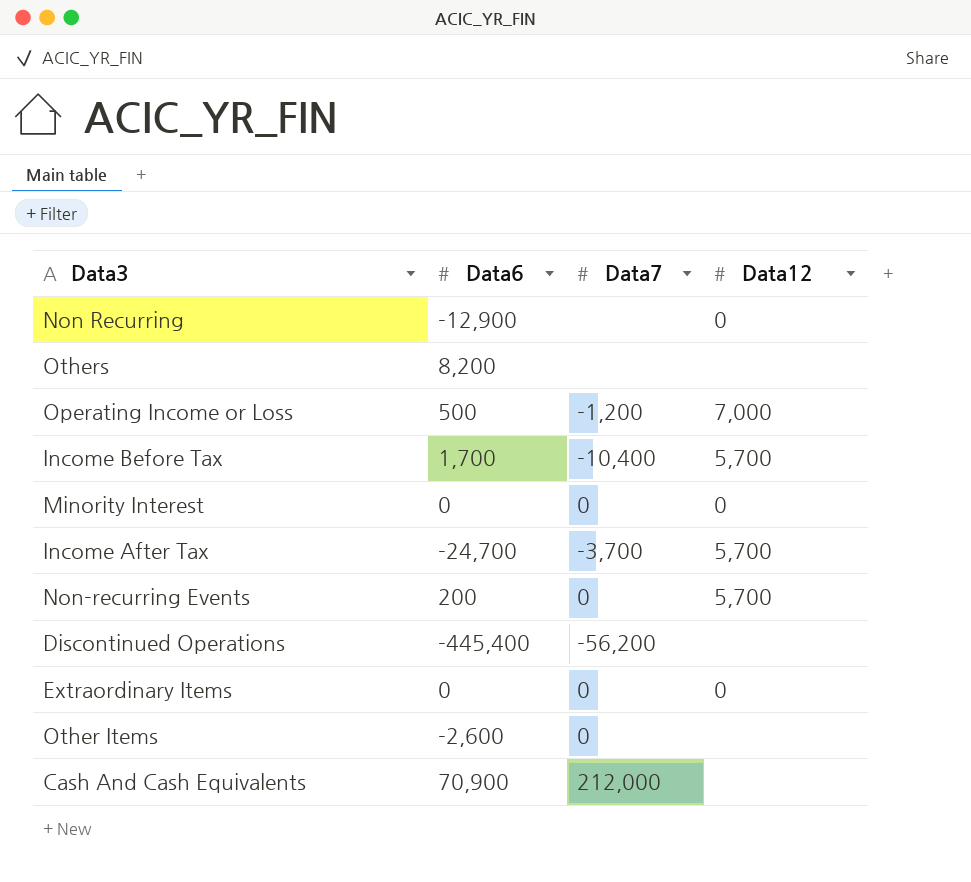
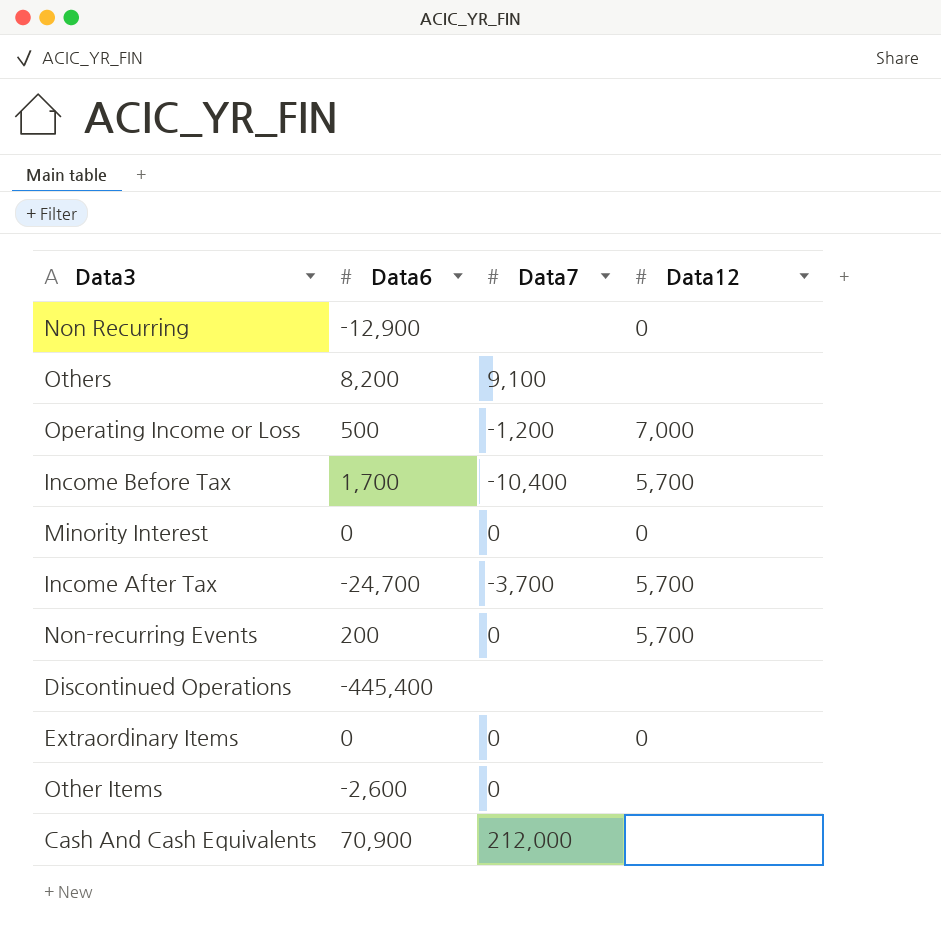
Others | Data7: none -> 9,100
Discontinued Operations | Data7: -56,200 -> none

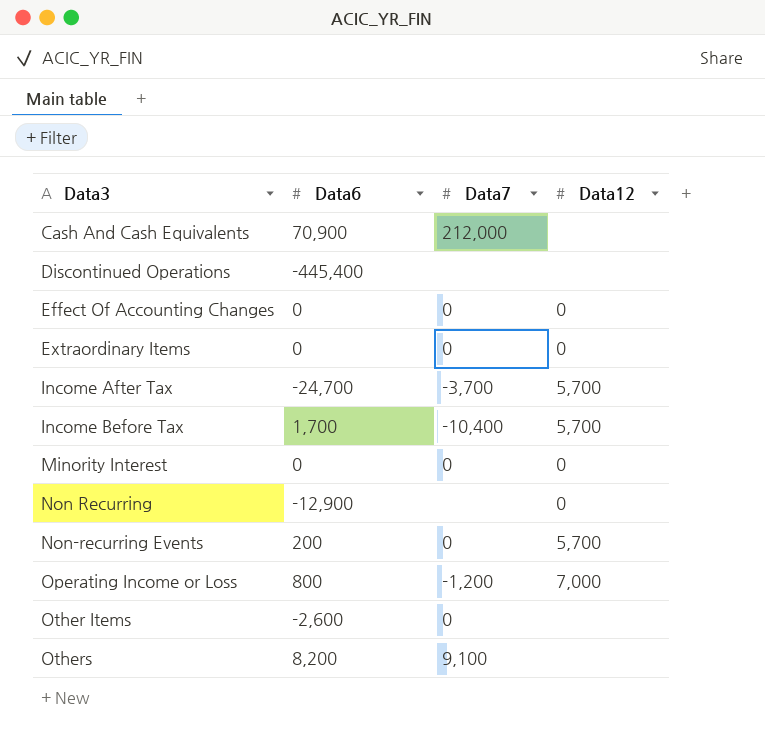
row order: none -> Data3 ascending
row Effect Of Accounting Changes: none -> 0 | 0 | 0
Operating Income or Loss | Data6: 500 -> 800

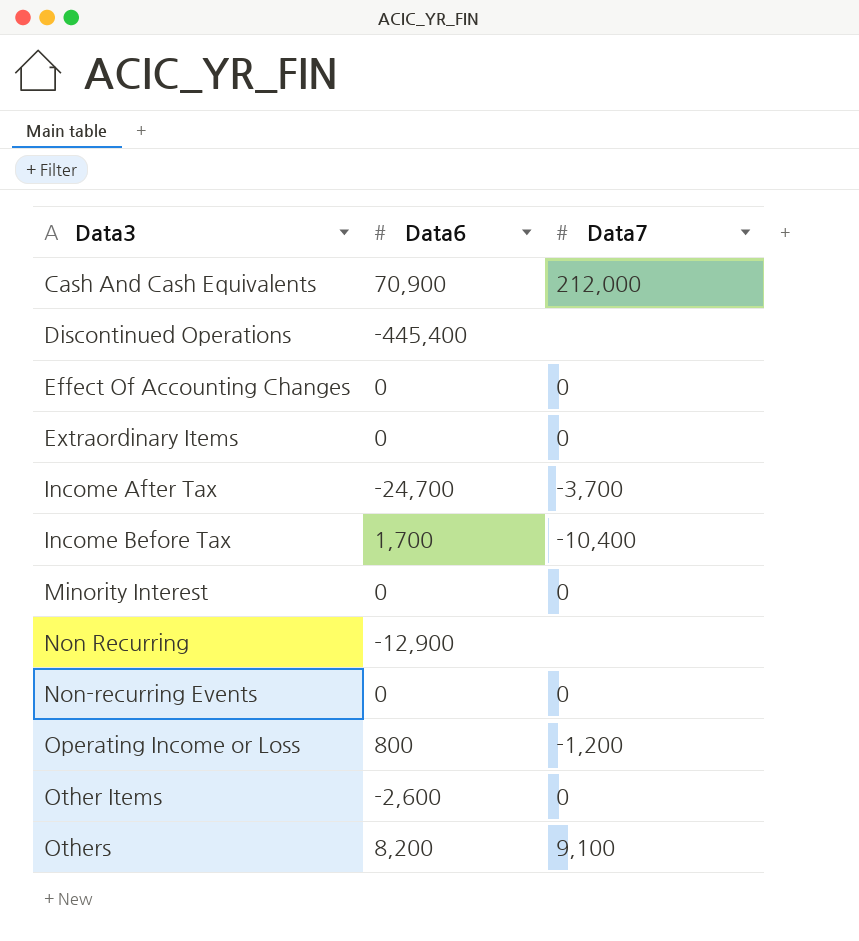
column Data12 | position: 4 -> none
Non-recurring Events | Data6: 200 -> 0

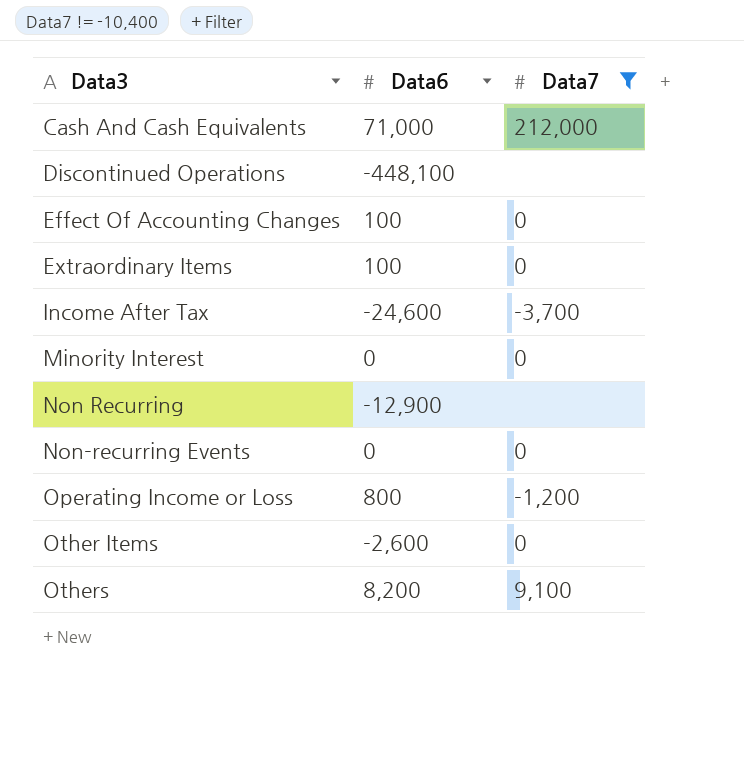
filter: none -> Data7 != -10,400
Cash And Cash Equivalents | Data6: 70,900 -> 71,000
Discontinued Operations | Data6: -445,400 -> -448,100
Effect Of Accounting Changes | Data6: 0 -> 100
Extraordinary Items | Data6: 0 -> 100
Income After Tax | Data6: -24,700 -> -24,600

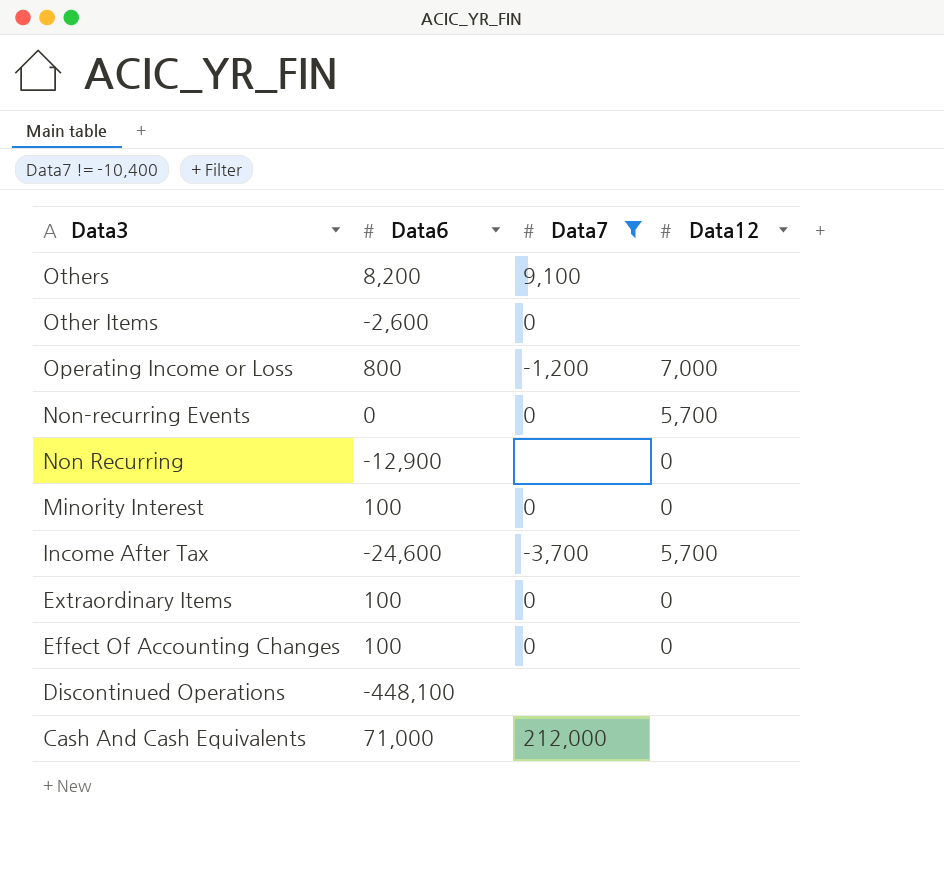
row order: Data3 ascending -> Data3 descending
column Data12 | position: none -> 4
Minority Interest | Data6: 0 -> 100

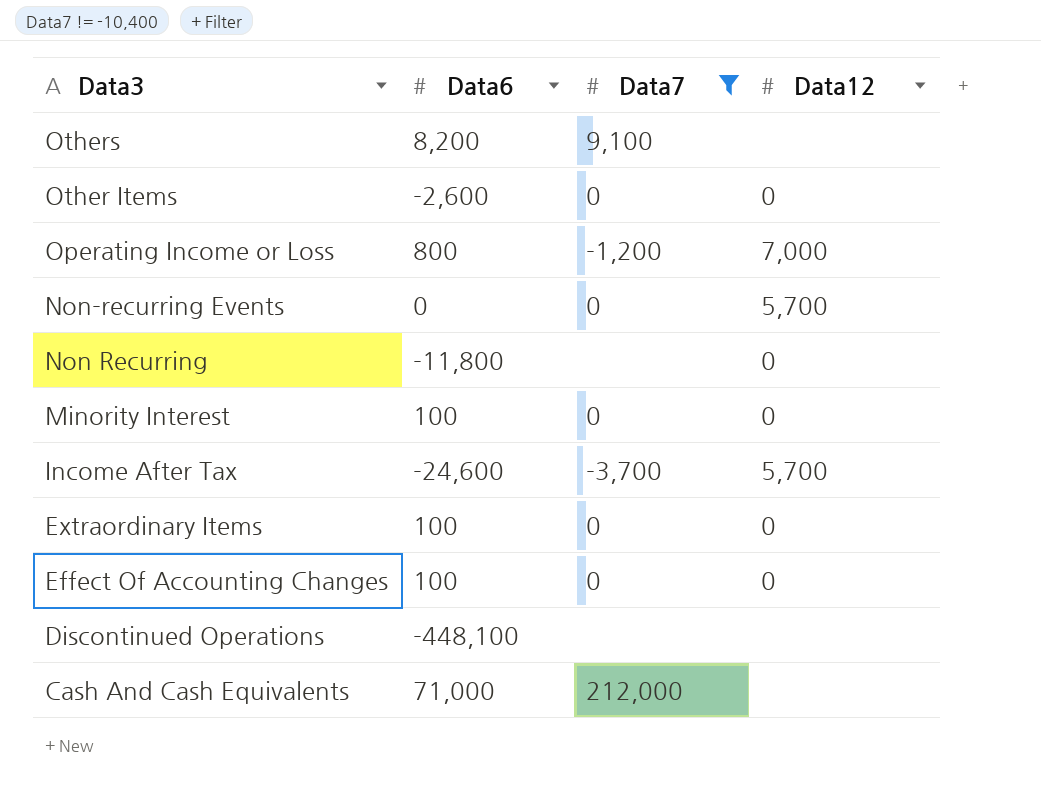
Other Items | Data12: none -> 0
Non Recurring | Data6: -12,900 -> -11,800

